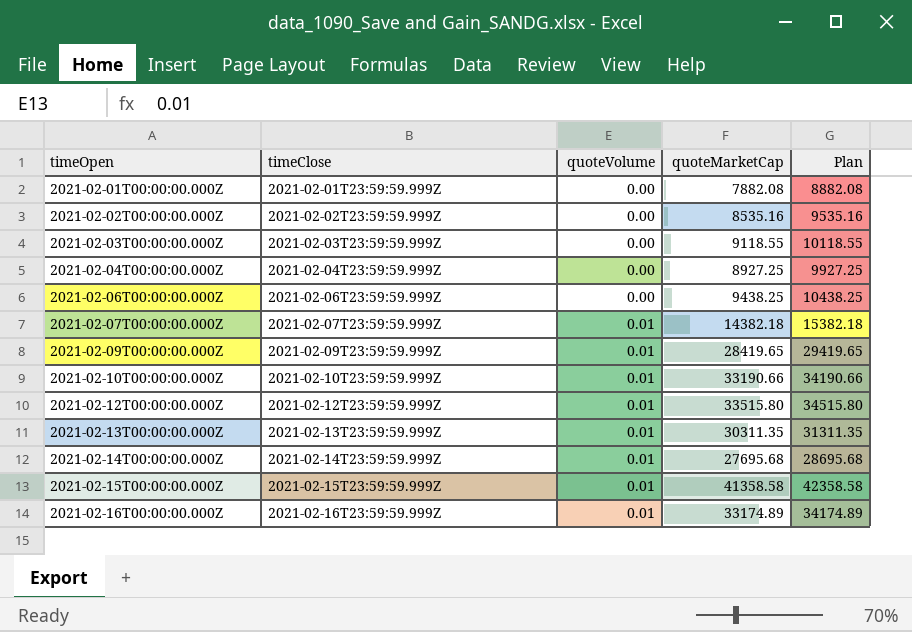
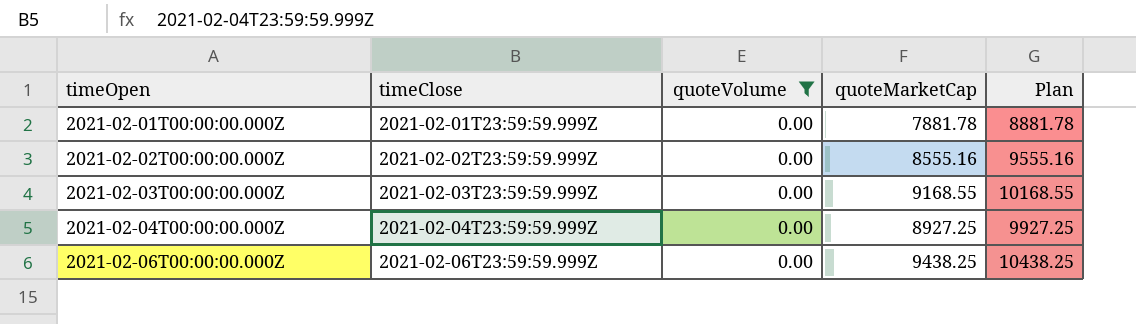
filter: none -> quoteVolume = 0.00
2021-02-01T00:00:00.000Z | quoteMarketCap: 7882.08 -> 7881.78
2021-02-01T00:00:00.000Z | Plan: 8882.08 -> 8881.78
2021-02-02T00:00:00.000Z | quoteMarketCap: 8535.16 -> 8555.16
2021-02-02T00:00:00.000Z | Plan: 9535.16 -> 9555.16
2021-02-03T00:00:00.000Z | quoteMarketCap: 9118.55 -> 9168.55
2021-02-03T00:00:00.000Z | Plan: 10118.55 -> 10168.55

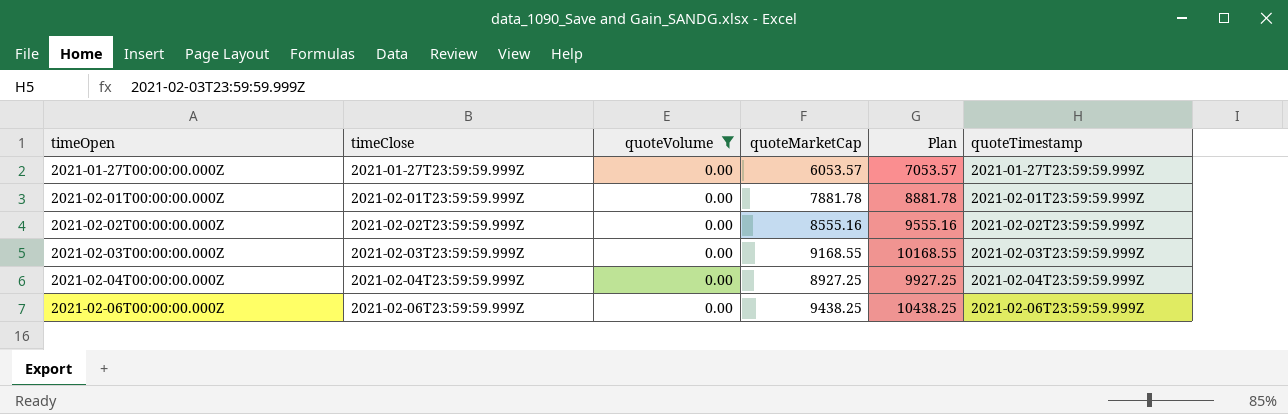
column quoteTimestamp | position: none -> 6
row 2021-01-27T00:00:00.000Z: none -> 2021-01-27T23:59:59.999Z | 0.00 | 6053.57 | 7053.57 | 2021-01-27T23:59:59.999Z

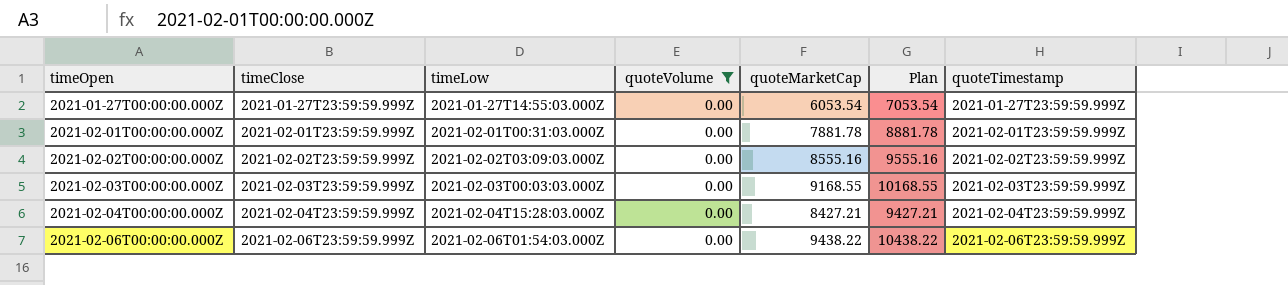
column timeLow | position: none -> 3
2021-01-27T00:00:00.000Z | quoteMarketCap: 6053.57 -> 6053.54
2021-01-27T00:00:00.000Z | Plan: 7053.57 -> 7053.54
2021-02-04T00:00:00.000Z | quoteMarketCap: 8927.25 -> 8427.21
2021-02-04T00:00:00.000Z | Plan: 9927.25 -> 9427.21
2021-02-06T00:00:00.000Z | quoteMarketCap: 9438.25 -> 9438.22
2021-02-06T00:00:00.000Z | Plan: 10438.25 -> 10438.22

